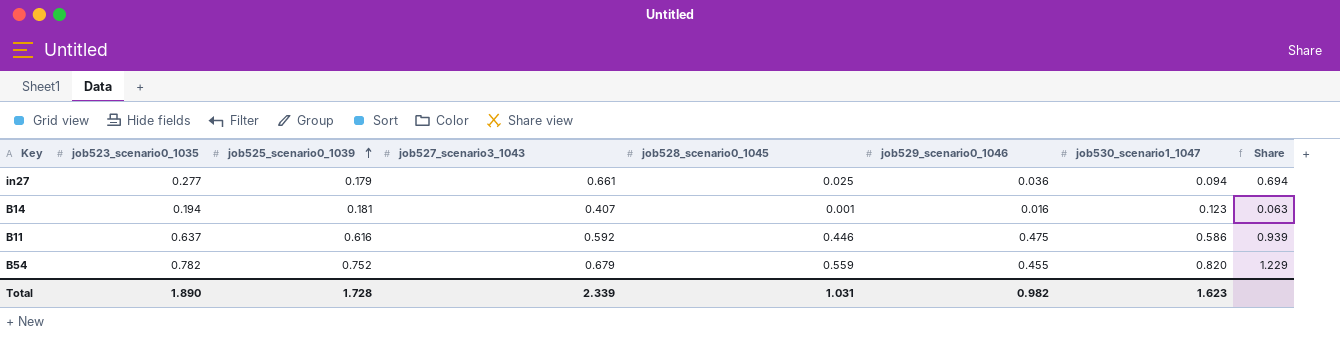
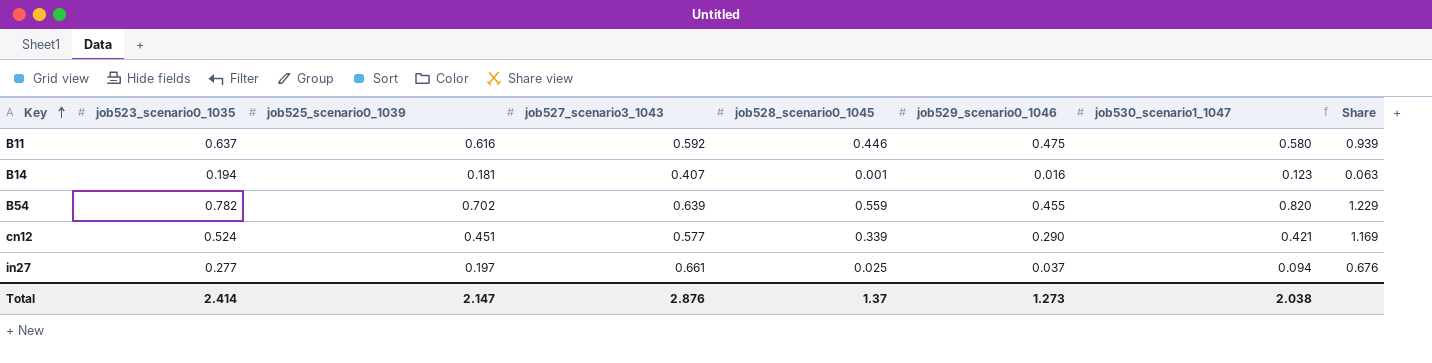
row order: job525_scenario0_1039 ascending -> Key ascending
B11 | job530_scenario1_1047: 0.586 -> 0.580
B54 | job525_scenario0_1039: 0.752 -> 0.702
B54 | job527_scenario3_1043: 0.679 -> 0.639
row cn12: none -> 0.524 | 0.451 | 0.577 | 0.339 | 0.290 | 0.421 | 1.169
in27 | job525_scenario0_1039: 0.179 -> 0.197
in27 | job529_scenario0_1046: 0.036 -> 0.037
in27 | Share: 0.694 -> 0.676
Total | job523_scenario0_1035: 1.890 -> 2.414
Total | job525_scenario0_1039: 1.728 -> 2.147
Total | job527_scenario3_1043: 2.339 -> 2.876
Total | job528_scenario0_1045: 1.031 -> 1.37
Total | job529_scenario0_1046: 0.982 -> 1.273
Total | job530_scenario1_1047: 1.623 -> 2.038

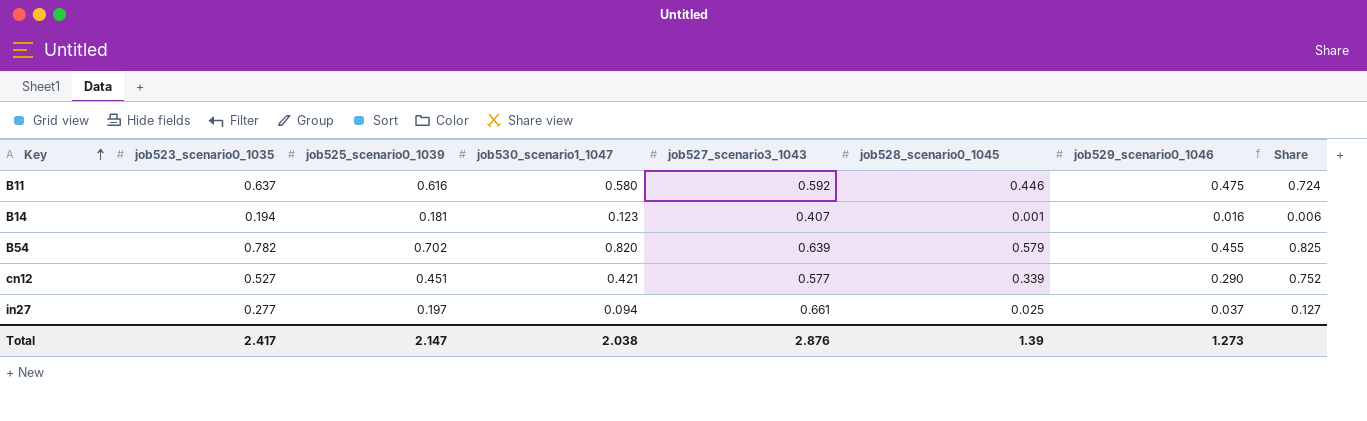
column job530_scenario1_1047 | position: 7 -> 4
column Share | formula: [job528_scenario0_1045] / [job529_scenario0_1046] -> [job528_scenario0_1045] / [job525_scenario0_1039]
B54 | job528_scenario0_1045: 0.559 -> 0.579
cn12 | job523_scenario0_1035: 0.524 -> 0.527
Total | job523_scenario0_1035: 2.414 -> 2.417
Total | job528_scenario0_1045: 1.37 -> 1.39

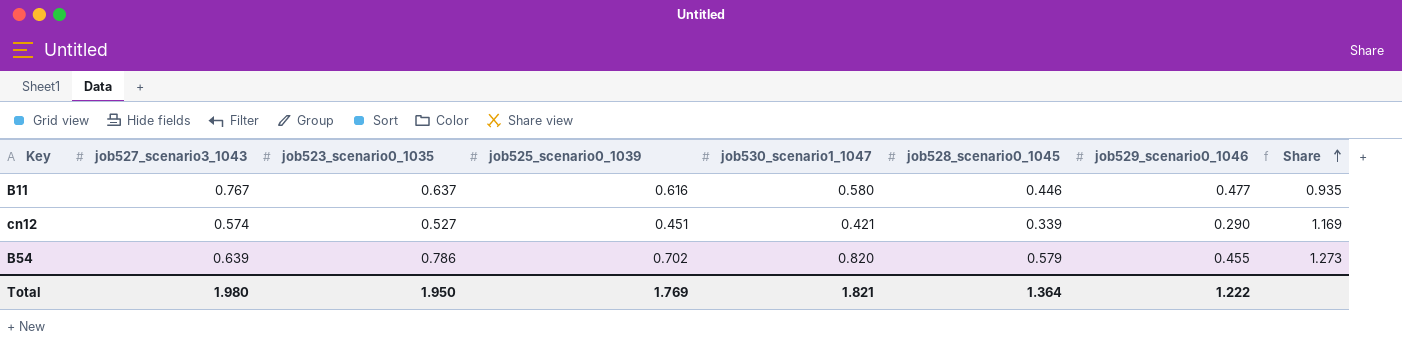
row order: Key ascending -> Share ascending
column job527_scenario3_1043 | position: 5 -> 2
column Share | formula: [job528_scenario0_1045] / [job525_scenario0_1039] -> [job528_scenario0_1045] / [job529_scenario0_1046]
row B14: 0.194 | 0.181 | 0.123 | 0.407 | 0.001 | 0.016 | 0.006 -> none
row in27: 0.277 | 0.197 | 0.094 | 0.661 | 0.025 | 0.037 | 0.127 -> none
B11 | job527_scenario3_1043: 0.592 -> 0.767
B11 | job529_scenario0_1046: 0.475 -> 0.477
cn12 | job527_scenario3_1043: 0.577 -> 0.574
B54 | job523_scenario0_1035: 0.782 -> 0.786
Total | job527_scenario3_1043: 2.876 -> 1.980
Total | job523_scenario0_1035: 2.417 -> 1.950
Total | job525_scenario0_1039: 2.147 -> 1.769
Total | job530_scenario1_1047: 2.038 -> 1.821
Total | job528_scenario0_1045: 1.39 -> 1.364
Total | job529_scenario0_1046: 1.273 -> 1.222

